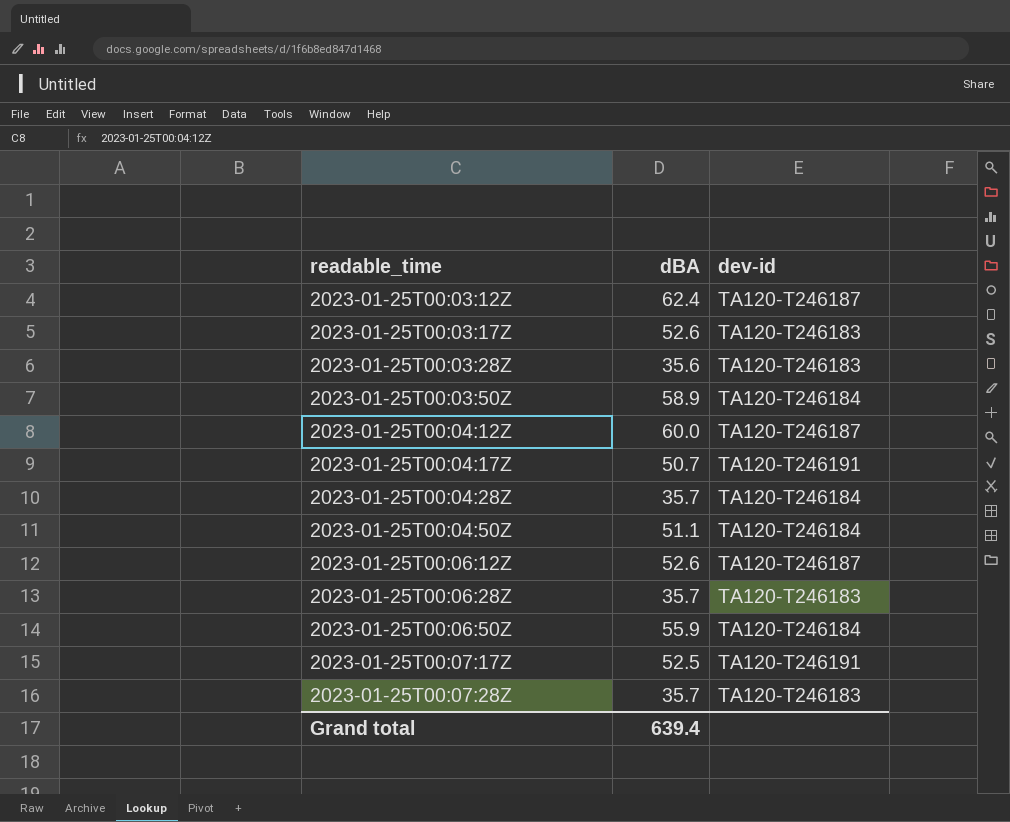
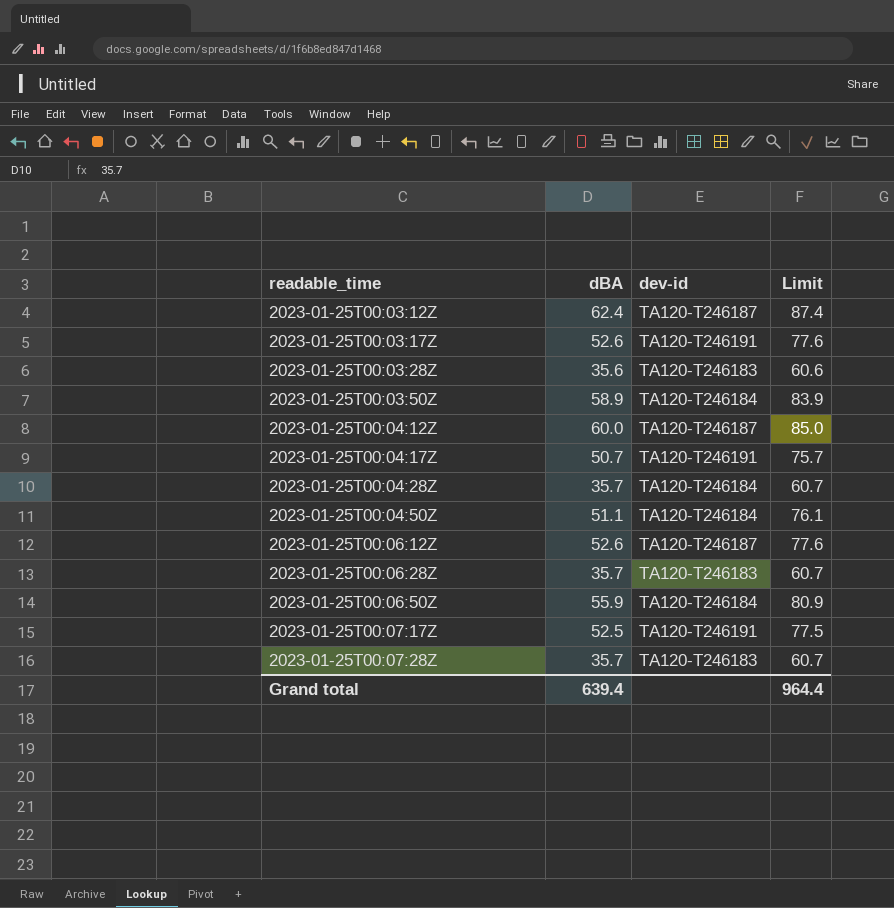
column Limit | formula: none -> [dBA] + 25
2023-01-25T00:03:17Z | dev-id: TA120-T246183 -> TA120-T246191

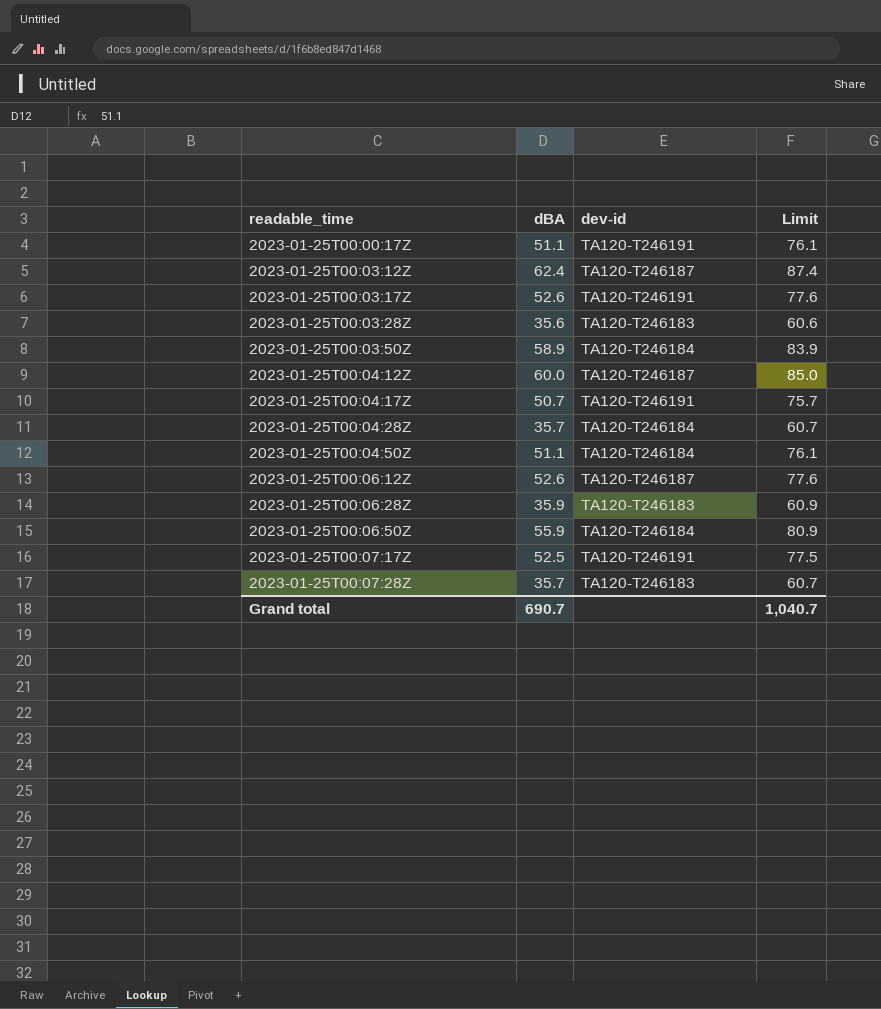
row 2023-01-25T00:00:17Z: none -> 51.1 | TA120-T246191 | 76.1
2023-01-25T00:06:28Z | dBA: 35.7 -> 35.9
2023-01-25T00:06:28Z | Limit: 60.7 -> 60.9
Grand total | dBA: 639.4 -> 690.7
Grand total | Limit: 964.4 -> 1,040.7

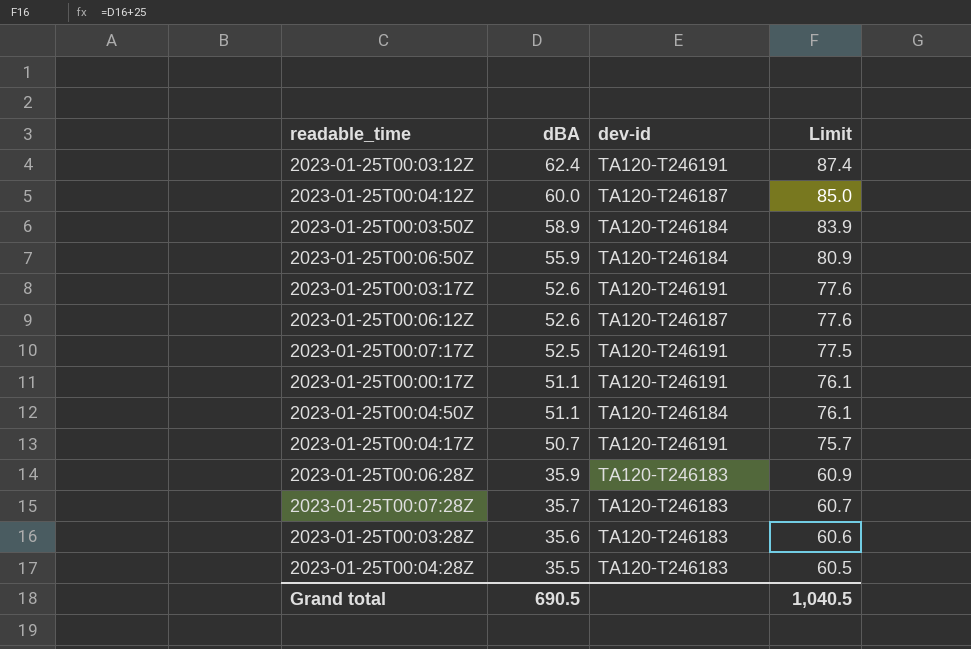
row order: readable_time ascending -> dBA descending
2023-01-25T00:03:12Z | dev-id: TA120-T246187 -> TA120-T246191
2023-01-25T00:04:28Z | dBA: 35.7 -> 35.5
2023-01-25T00:04:28Z | dev-id: TA120-T246184 -> TA120-T246183
2023-01-25T00:04:28Z | Limit: 60.7 -> 60.5
Grand total | dBA: 690.7 -> 690.5
Grand total | Limit: 1,040.7 -> 1,040.5

